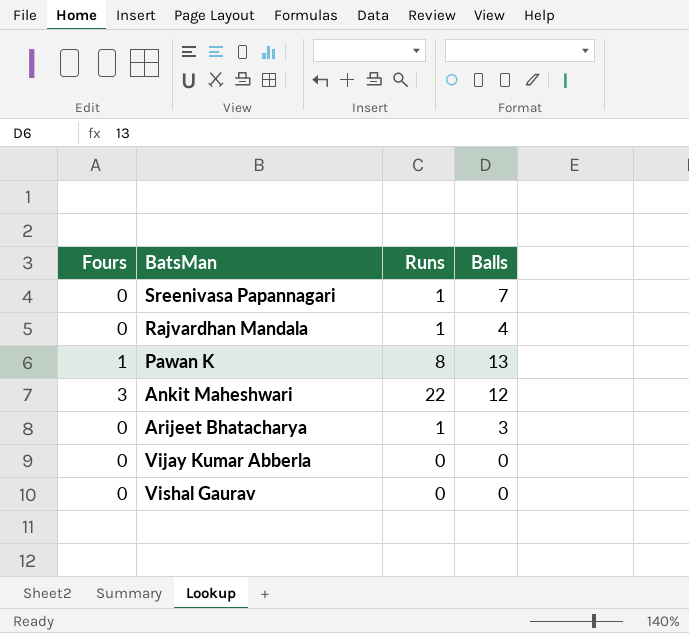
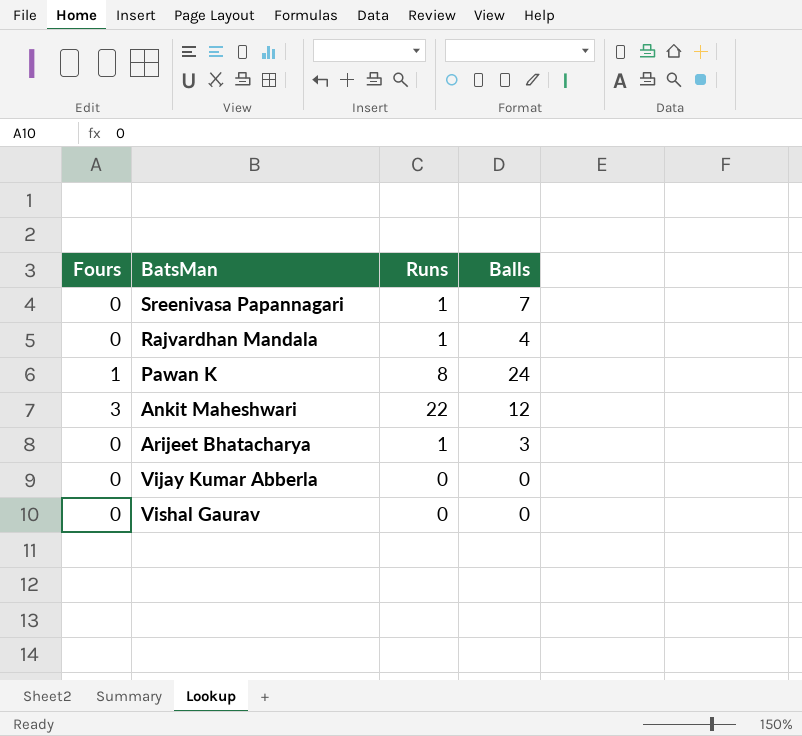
Pawan K | Balls: 13 -> 24

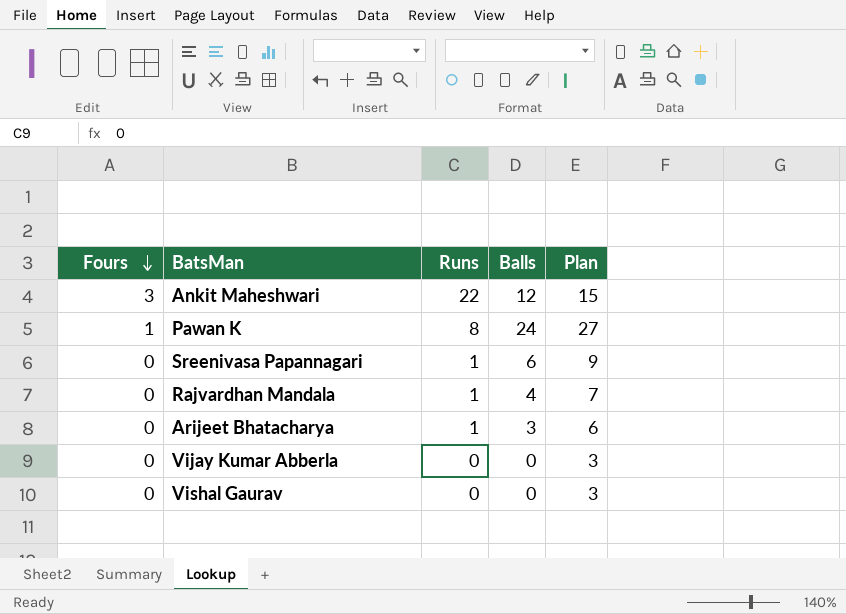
row order: none -> Fours descending
column Plan | formula: none -> [Balls] + 3
Sreenivasa Papannagari | Balls: 7 -> 6

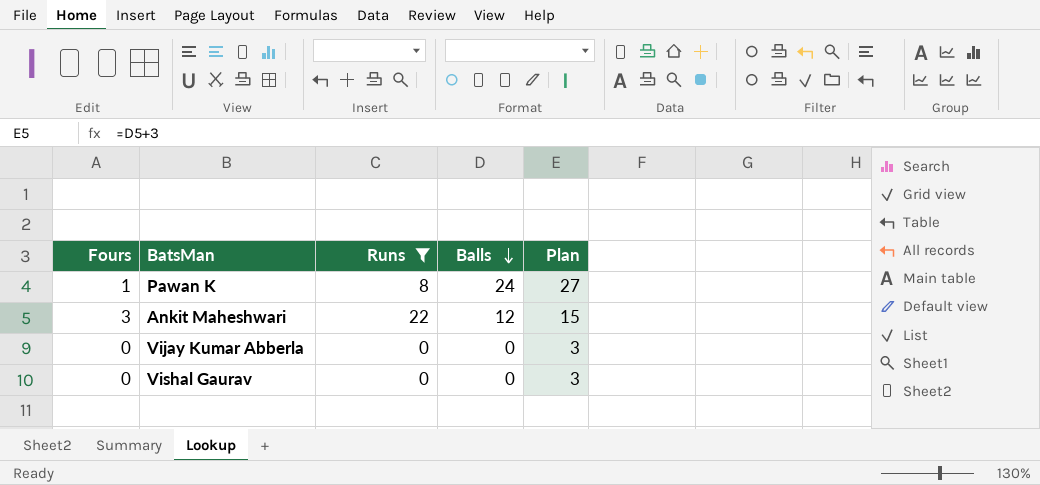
filter: none -> Runs != 1
row order: Fours descending -> Balls descending

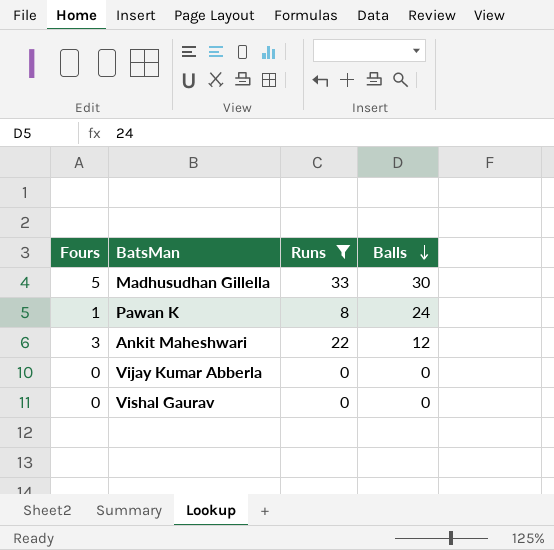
column Plan | formula: [Balls] + 3 -> none
row Madhusudhan Gillella: none -> 5 | 33 | 30

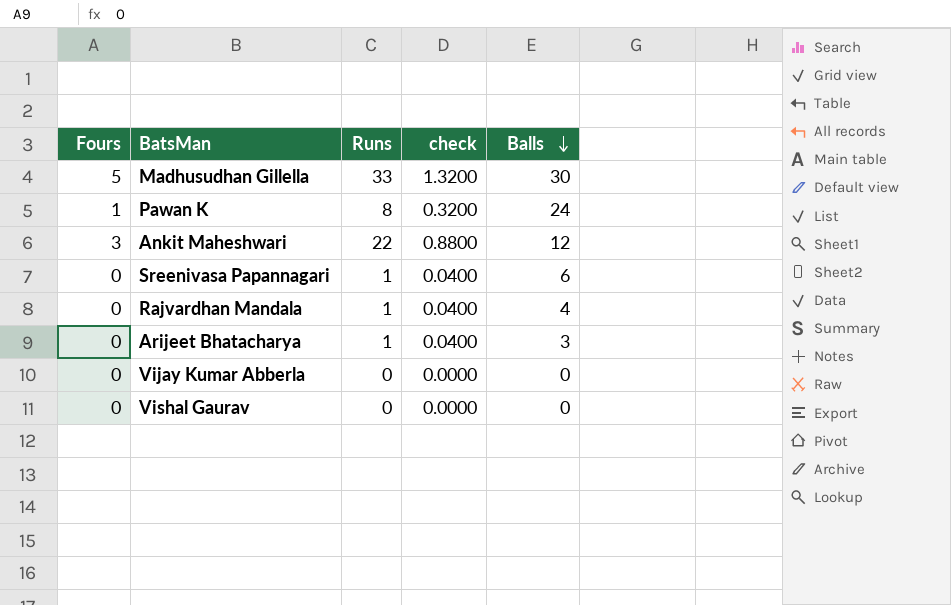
filter: Runs != 1 -> none
column check | formula: none -> [Runs] * 0.04

